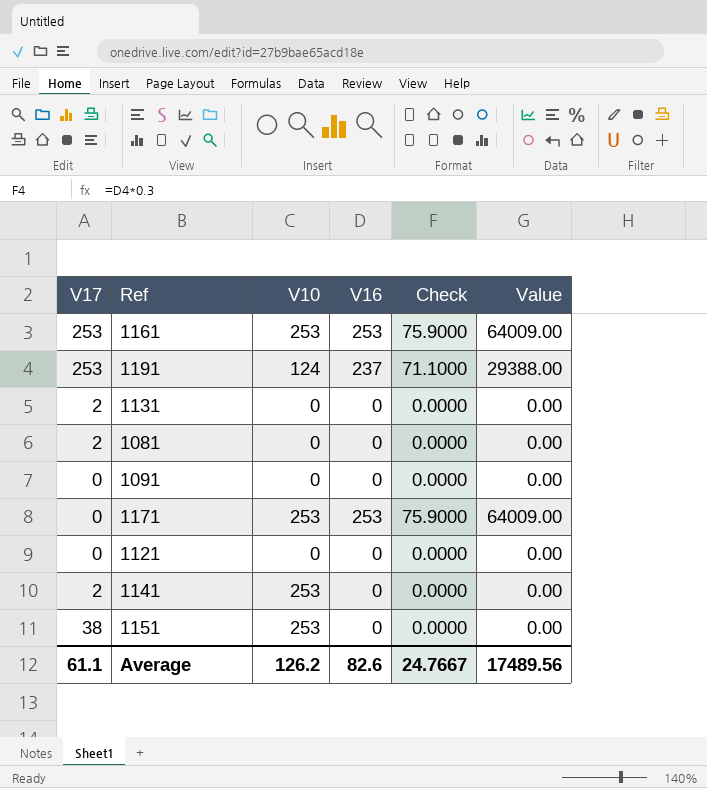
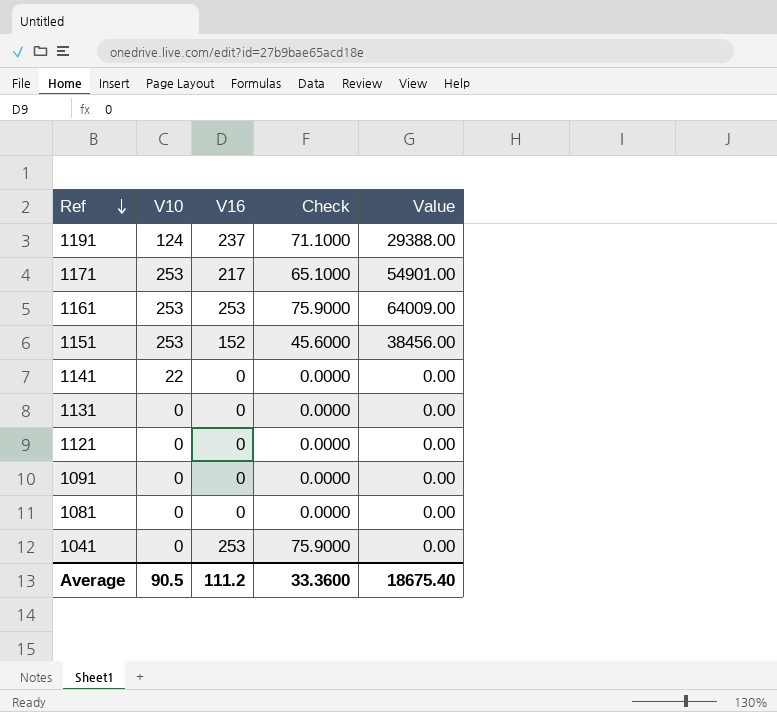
row order: none -> Ref descending
column V17 | position: 1 -> none
1171 | V16: 253 -> 217
1171 | Check: 75.9000 -> 65.1000
1171 | Value: 64009.00 -> 54901.00
1151 | V16: 0 -> 152
1151 | Check: 0.0000 -> 45.6000
1151 | Value: 0.00 -> 38456.00
1141 | V10: 253 -> 22
row 1041: none -> 0 | 253 | 75.9000 | 0.00
Average | V10: 126.2 -> 90.5
Average | V16: 82.6 -> 111.2
Average | Check: 24.7667 -> 33.3600
Average | Value: 17489.56 -> 18675.40

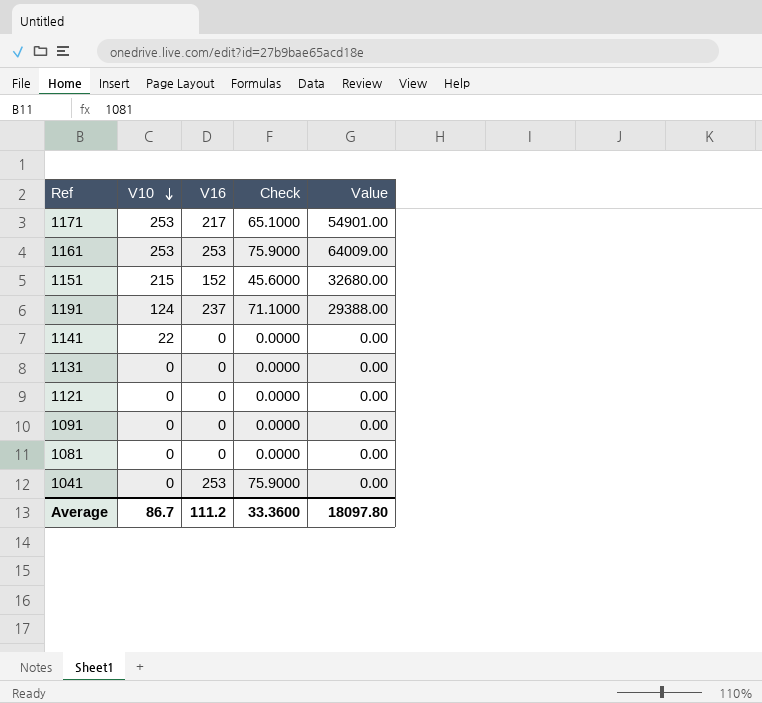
row order: Ref descending -> V10 descending
1151 | V10: 253 -> 215
1151 | Value: 38456.00 -> 32680.00
Average | V10: 90.5 -> 86.7
Average | Value: 18675.40 -> 18097.80

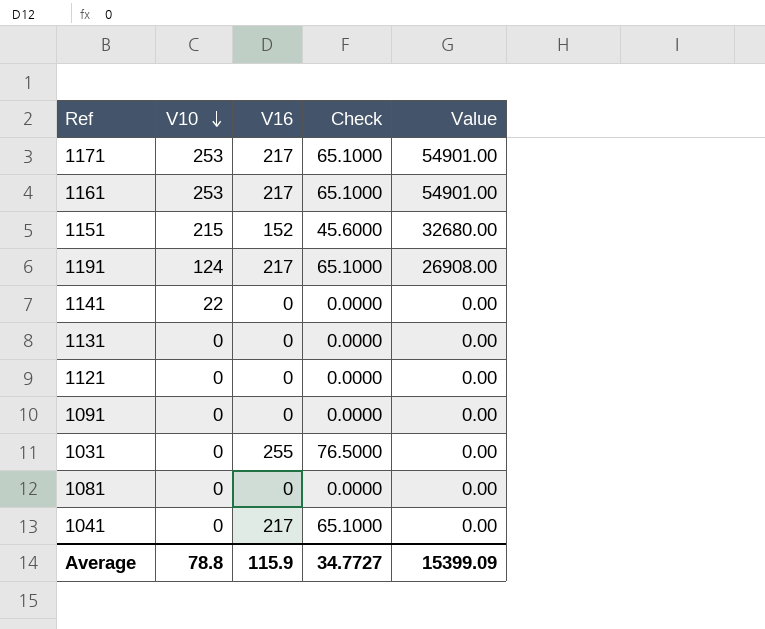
1161 | V16: 253 -> 217
1161 | Check: 75.9000 -> 65.1000
1161 | Value: 64009.00 -> 54901.00
1191 | V16: 237 -> 217
1191 | Check: 71.1000 -> 65.1000
1191 | Value: 29388.00 -> 26908.00
row 1031: none -> 0 | 255 | 76.5000 | 0.00
1041 | V16: 253 -> 217
1041 | Check: 75.9000 -> 65.1000
Average | V10: 86.7 -> 78.8
Average | V16: 111.2 -> 115.9
Average | Check: 33.3600 -> 34.7727
Average | Value: 18097.80 -> 15399.09

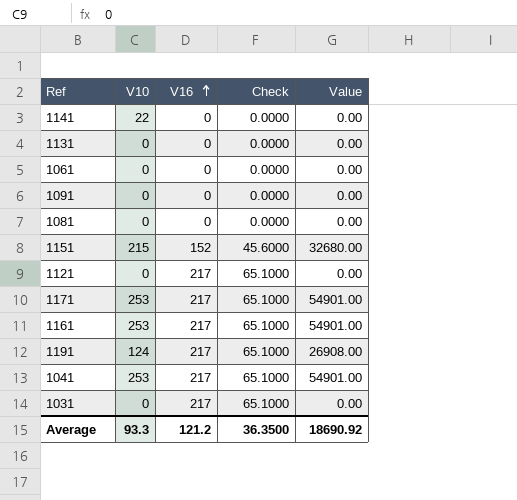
row order: V10 descending -> V16 ascending
row 1061: none -> 0 | 0 | 0.0000 | 0.00
1121 | V16: 0 -> 217
1121 | Check: 0.0000 -> 65.1000
1041 | V10: 0 -> 253
1041 | Value: 0.00 -> 54901.00
1031 | V16: 255 -> 217
1031 | Check: 76.5000 -> 65.1000
Average | V10: 78.8 -> 93.3
Average | V16: 115.9 -> 121.2
Average | Check: 34.7727 -> 36.3500
Average | Value: 15399.09 -> 18690.92

